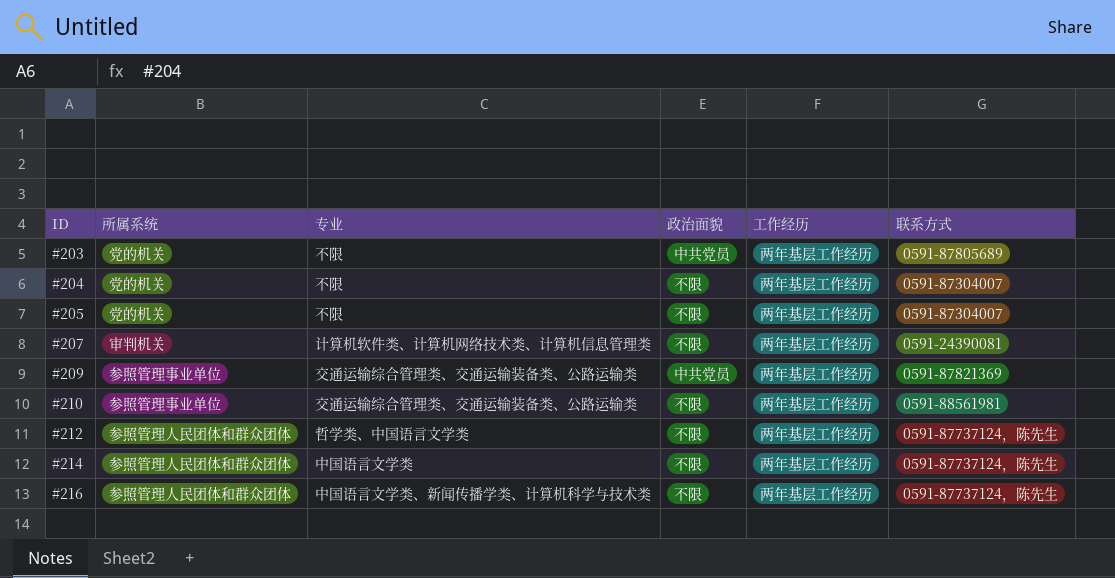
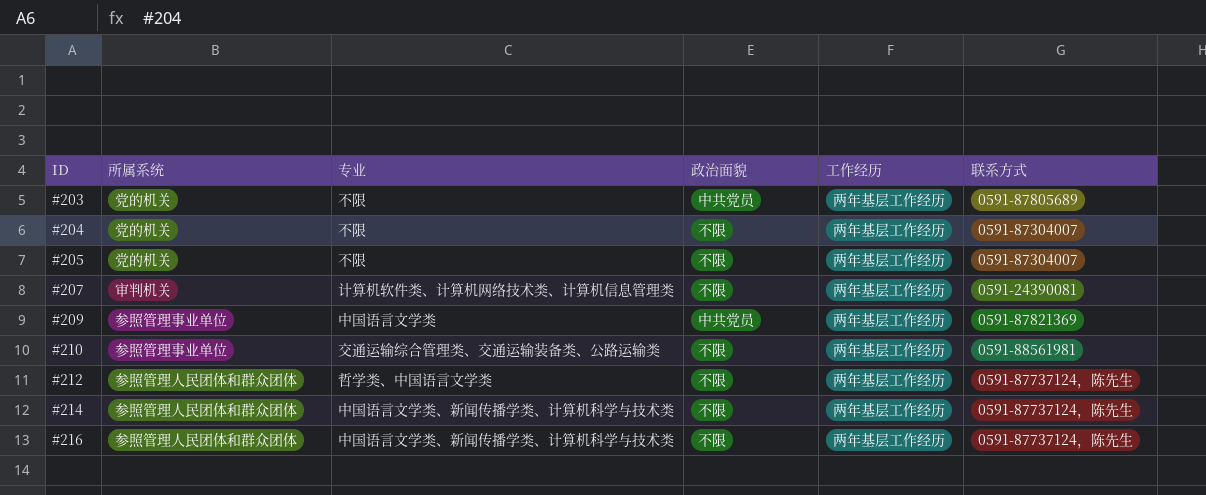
#209 | 专业: 交通运输综合管理类、交通运输装备类、公路运输类 -> 中国语言文学类
#214 | 专业: 中国语言文学类 -> 中国语言文学类、新闻传播学类、计算机科学与技术类

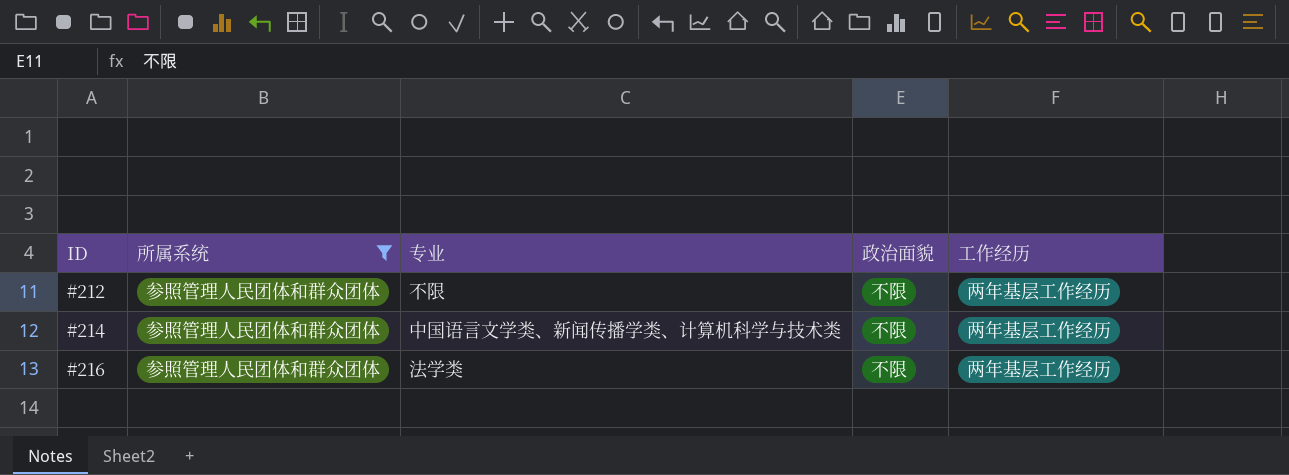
filter: none -> 所属系统 = 参照管理人民团体和群众团体
column 联系方式 | position: 6 -> none
#212 | 专业: 哲学类、中国语言文学类 -> 不限
#216 | 专业: 中国语言文学类、新闻传播学类、计算机科学与技术类 -> 法学类

